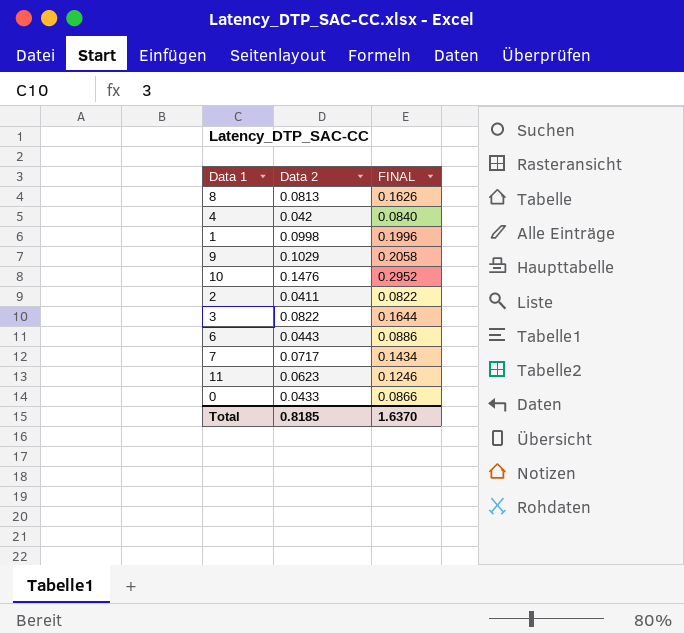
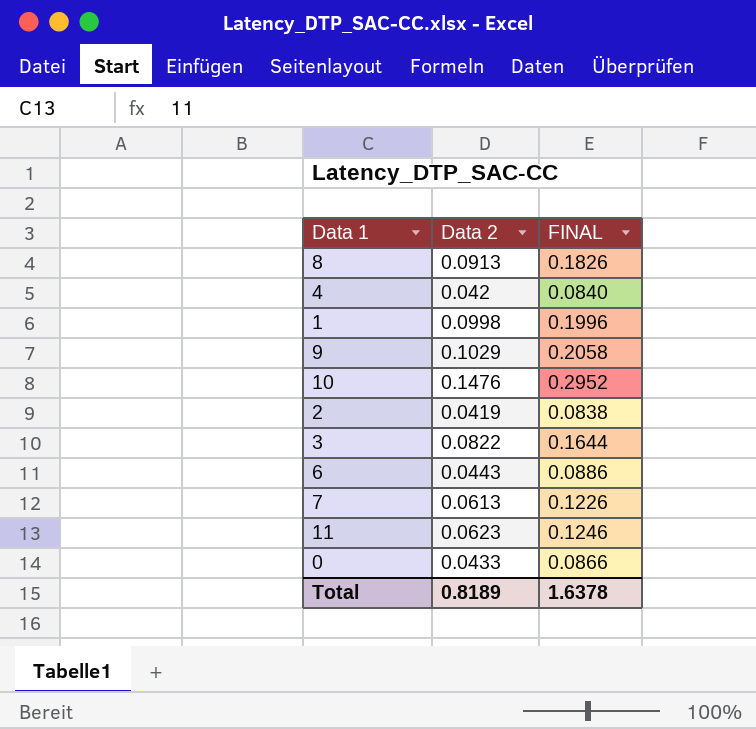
8 | Data 2: 0.0813 -> 0.0913
8 | FINAL: 0.1626 -> 0.1826
2 | Data 2: 0.0411 -> 0.0419
2 | FINAL: 0.0822 -> 0.0838
7 | Data 2: 0.0717 -> 0.0613
7 | FINAL: 0.1434 -> 0.1226
Total | Data 2: 0.8185 -> 0.8189
Total | FINAL: 1.6370 -> 1.6378

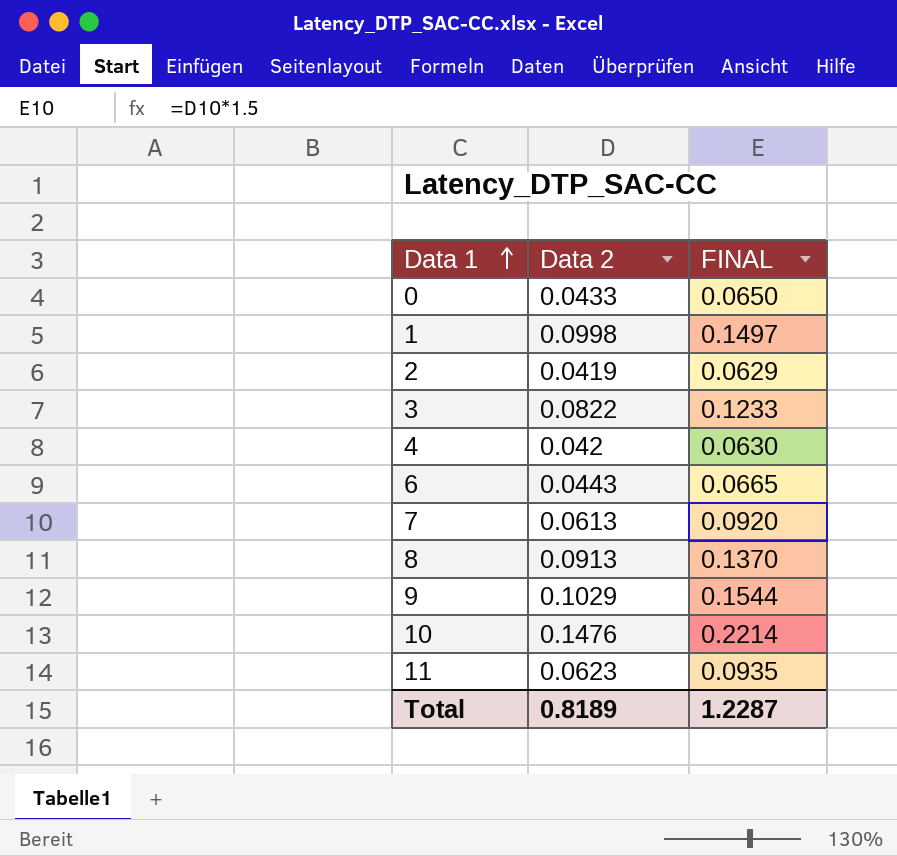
row order: none -> Data 1 ascending
column FINAL | formula: [Data 2] * 2 -> [Data 2] * 1.5
Total | FINAL: 1.6378 -> 1.2287

